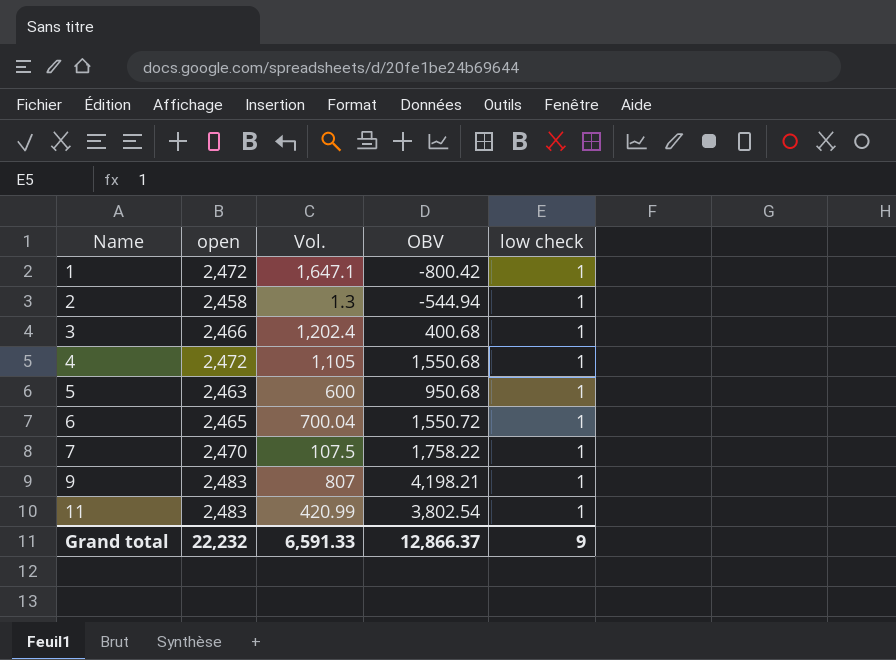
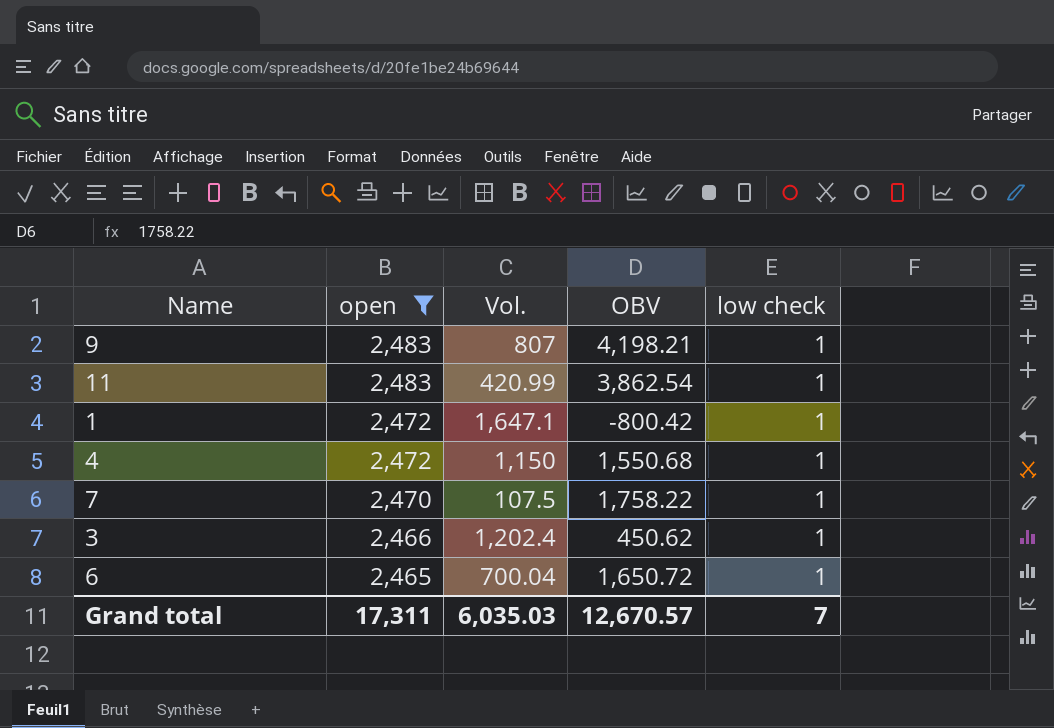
filter: none -> open >= 2,465
row order: Name ascending -> open descending
11 | OBV: 3,802.54 -> 3,862.54
4 | Vol.: 1,105 -> 1,150
3 | OBV: 400.68 -> 450.62
6 | OBV: 1,550.72 -> 1,650.72
Grand total | open: 22,232 -> 17,311
Grand total | Vol.: 6,591.33 -> 6,035.03
Grand total | OBV: 12,866.37 -> 12,670.57
Grand total | low check: 9 -> 7

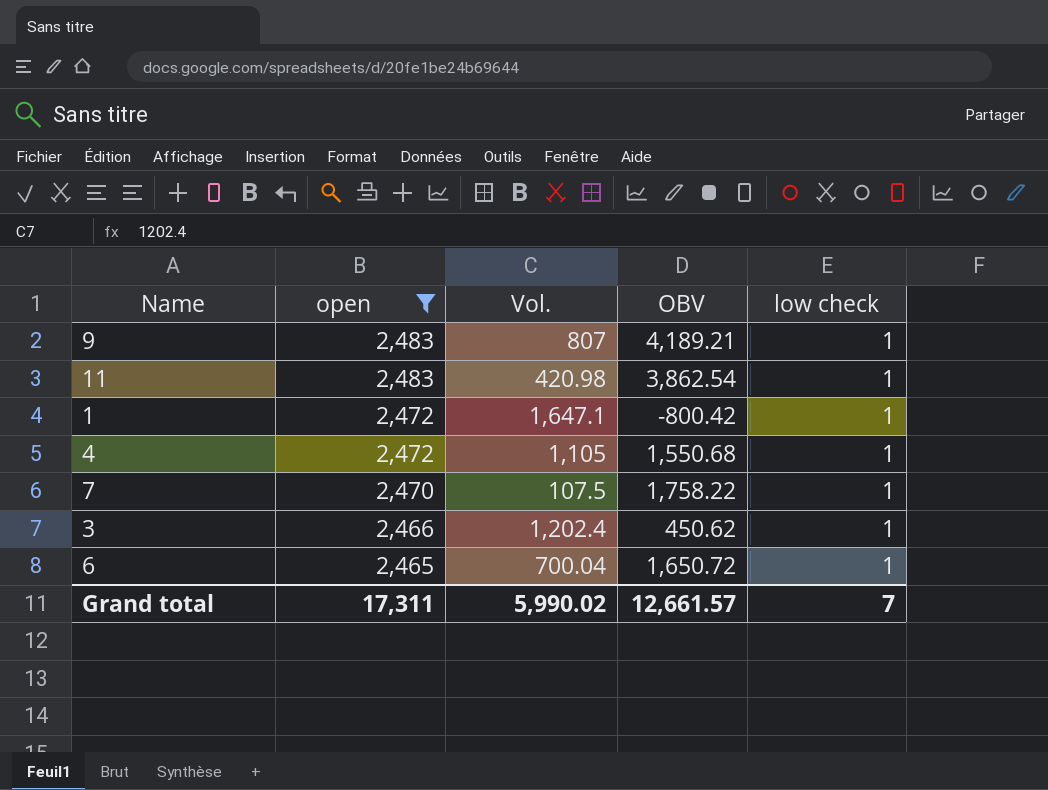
9 | OBV: 4,198.21 -> 4,189.21
11 | Vol.: 420.99 -> 420.98
4 | Vol.: 1,150 -> 1,105
Grand total | Vol.: 6,035.03 -> 5,990.02
Grand total | OBV: 12,670.57 -> 12,661.57

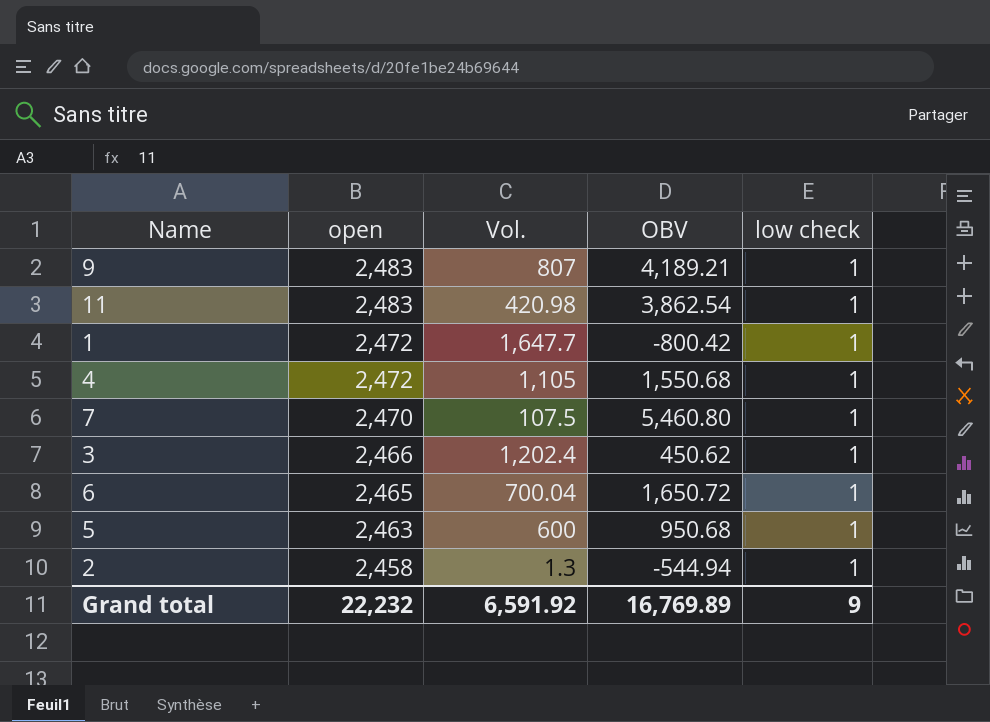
filter: open >= 2,465 -> none
1 | Vol.: 1,647.1 -> 1,647.7
7 | OBV: 1,758.22 -> 5,460.80
Grand total | open: 17,311 -> 22,232
Grand total | Vol.: 5,990.02 -> 6,591.92
Grand total | OBV: 12,661.57 -> 16,769.89
Grand total | low check: 7 -> 9

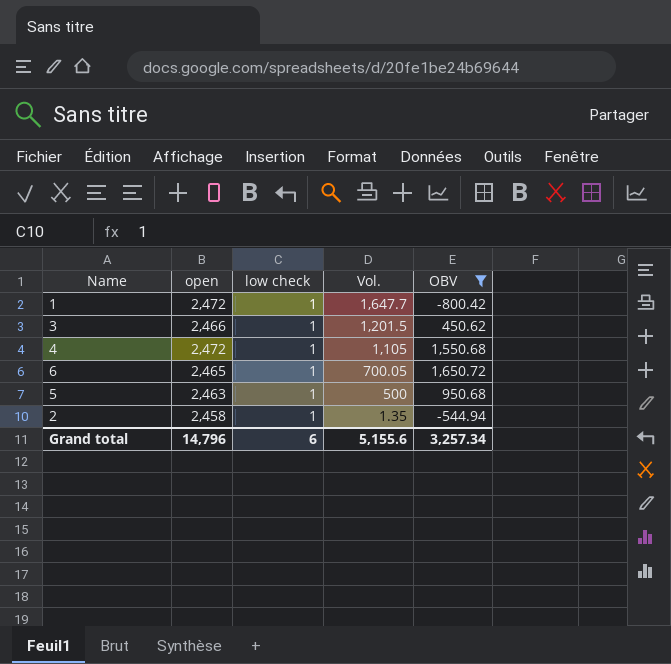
filter: none -> OBV <= 1,650.72
row order: open descending -> Vol. descending
column low check | position: 5 -> 3
3 | Vol.: 1,202.4 -> 1,201.5
6 | Vol.: 700.04 -> 700.05
5 | Vol.: 600 -> 500
2 | Vol.: 1.3 -> 1.35
Grand total | open: 22,232 -> 14,796
Grand total | low check: 9 -> 6
Grand total | Vol.: 6,591.92 -> 5,155.6
Grand total | OBV: 16,769.89 -> 3,257.34

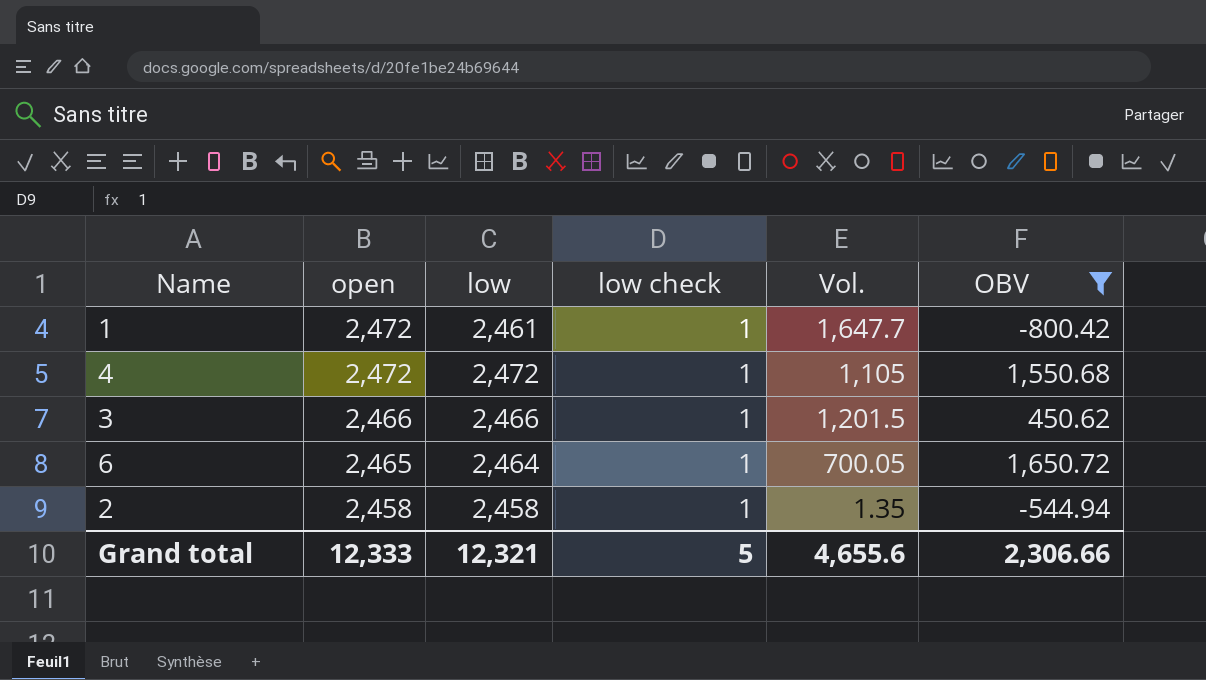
row order: Vol. descending -> open descending
column low | position: none -> 3
row 5: 2,463 | 1 | 500 | 950.68 -> none
Grand total | open: 14,796 -> 12,333
Grand total | low check: 6 -> 5
Grand total | Vol.: 5,155.6 -> 4,655.6
Grand total | OBV: 3,257.34 -> 2,306.66

